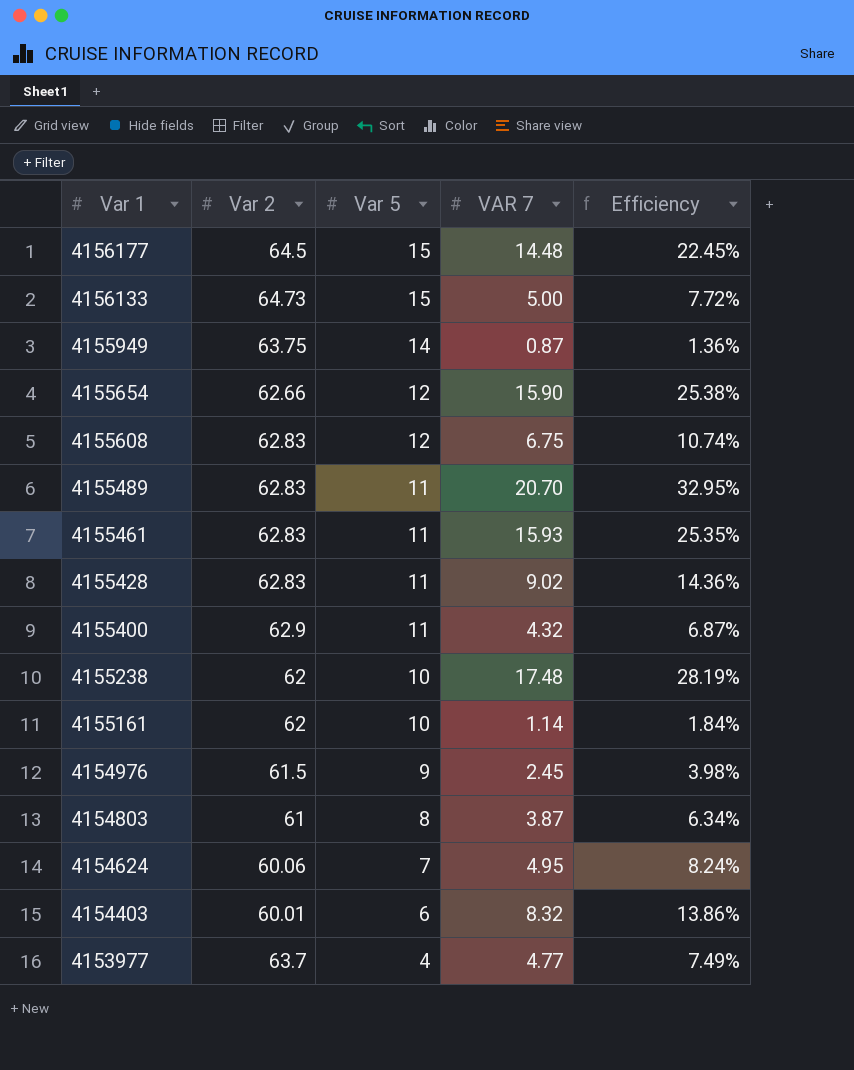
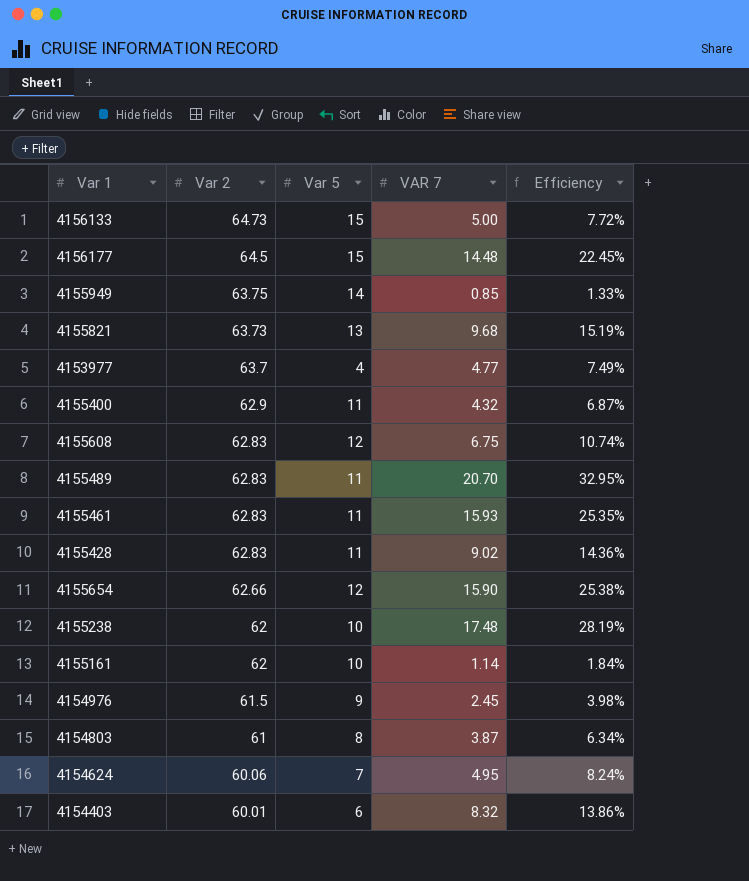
row order: Var 1 descending -> Var 2 descending
4155949 | VAR 7: 0.87 -> 0.85
4155949 | Efficiency: 1.36% -> 1.33%
row 4155821: none -> 63.73 | 13 | 9.68 | 15.19%

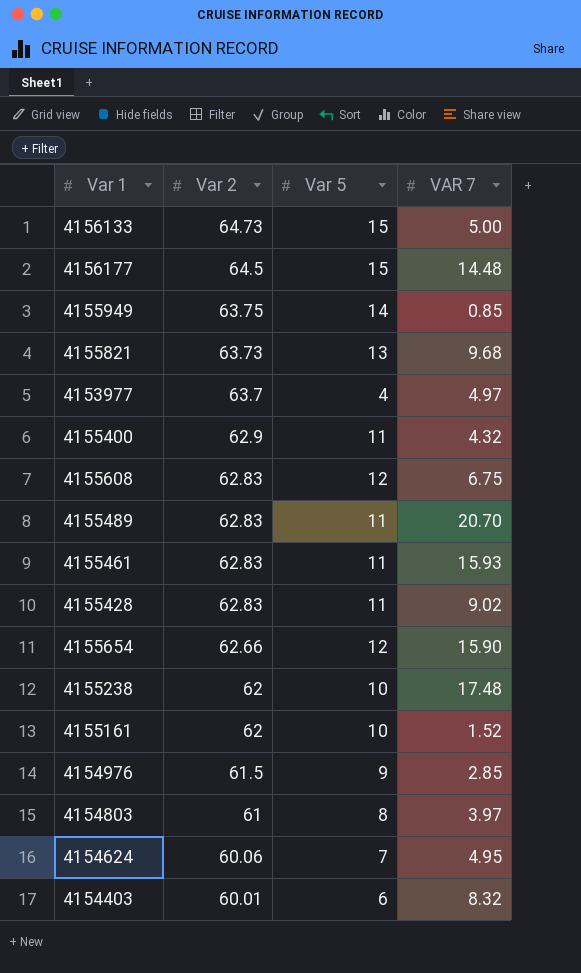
column Efficiency | formula: [VAR 7] / [Var 2] -> none
4153977 | VAR 7: 4.77 -> 4.97
4155161 | VAR 7: 1.14 -> 1.52
4154976 | VAR 7: 2.45 -> 2.85
4154803 | VAR 7: 3.87 -> 3.97

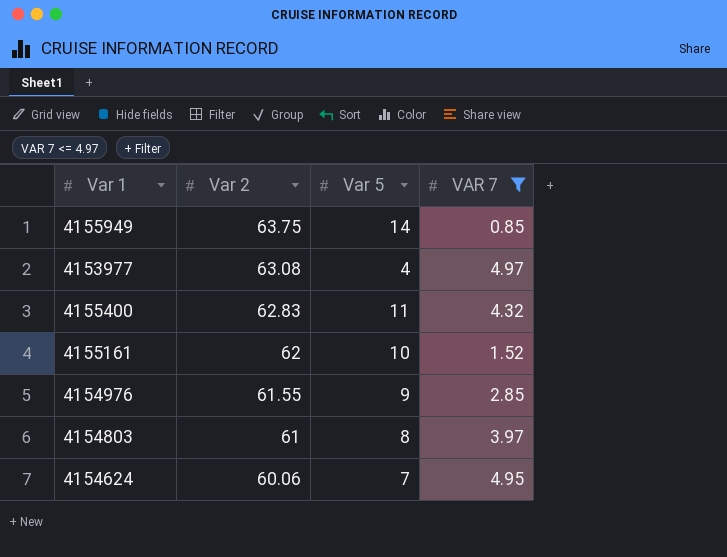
filter: none -> VAR 7 <= 4.97
4153977 | Var 2: 63.7 -> 63.08
4155400 | Var 2: 62.9 -> 62.83
4154976 | Var 2: 61.5 -> 61.55

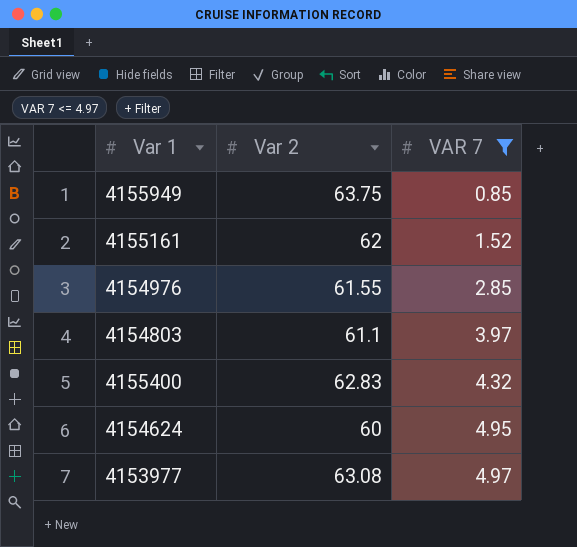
row order: Var 2 descending -> VAR 7 ascending
column Var 5 | position: 3 -> none
4154803 | Var 2: 61 -> 61.1
4154624 | Var 2: 60.06 -> 60

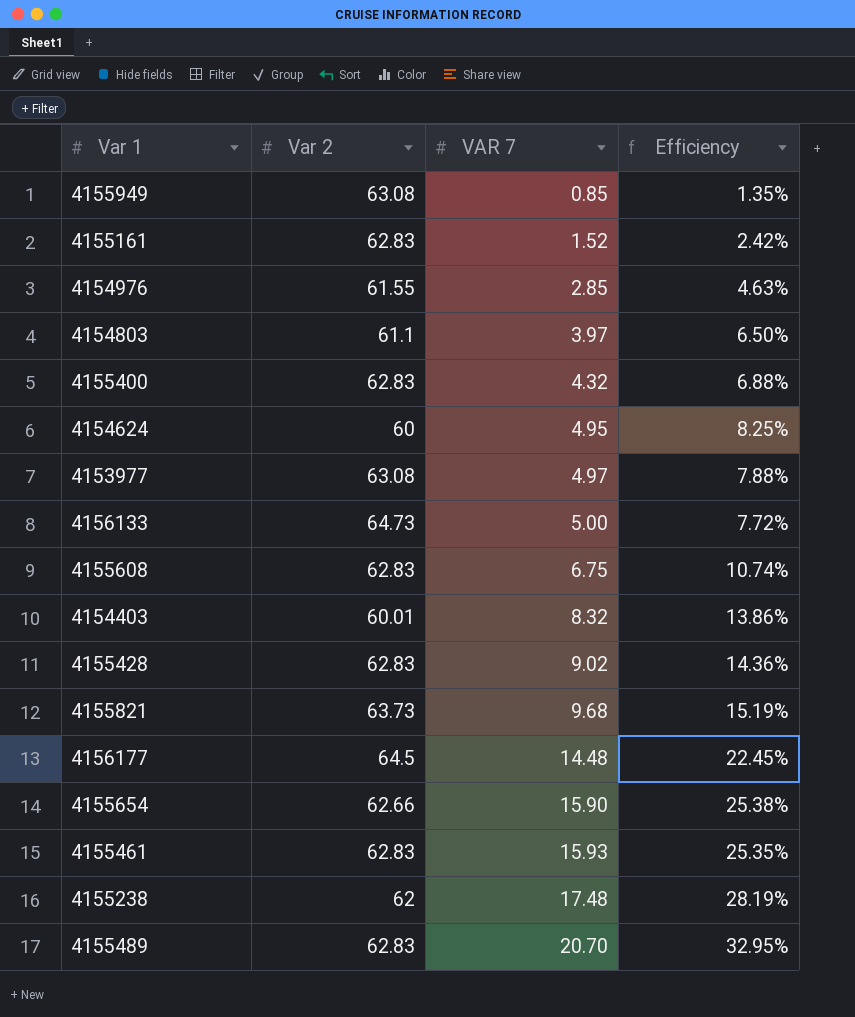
filter: VAR 7 <= 4.97 -> none
column Efficiency | formula: none -> [VAR 7] / [Var 2]
4155949 | Var 2: 63.75 -> 63.08
4155161 | Var 2: 62 -> 62.83

